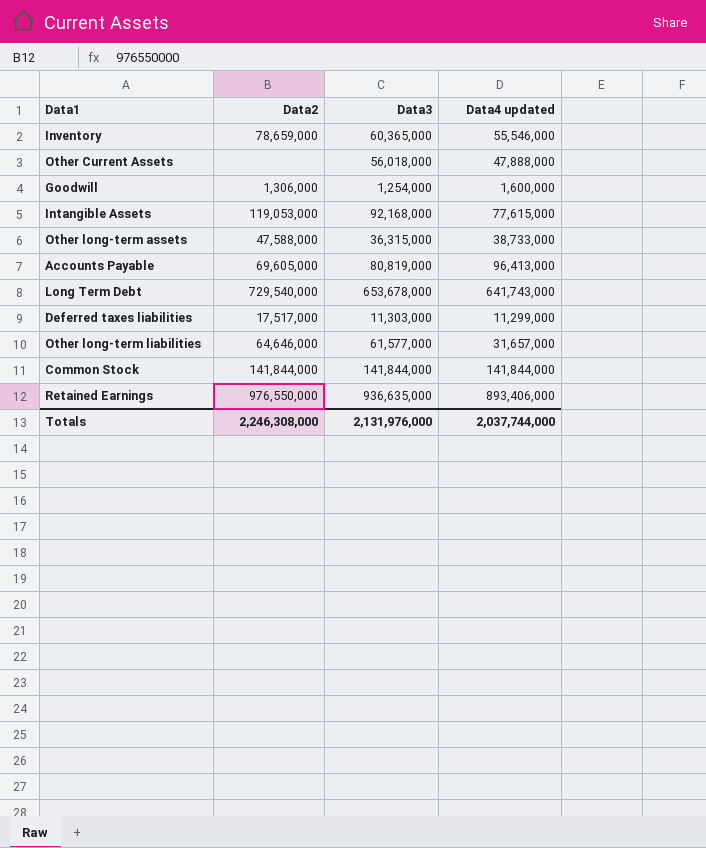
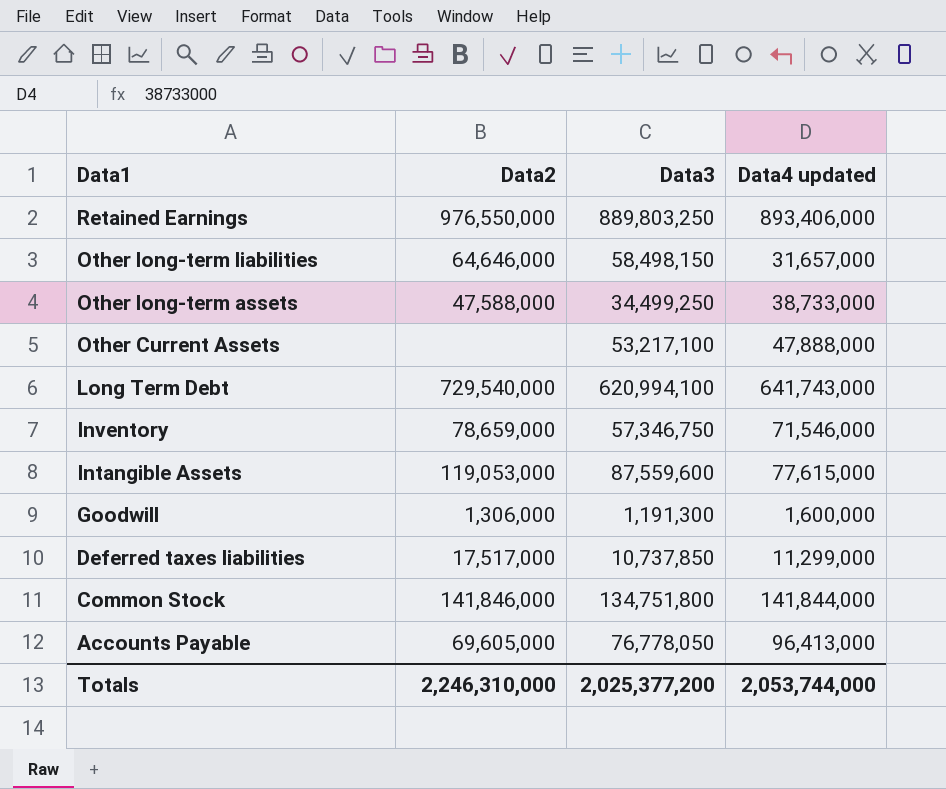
row order: none -> Data1 descending
Retained Earnings | Data3: 936,635,000 -> 889,803,250
Other long-term liabilities | Data3: 61,577,000 -> 58,498,150
Other long-term assets | Data3: 36,315,000 -> 34,499,250
Other Current Assets | Data3: 56,018,000 -> 53,217,100
Long Term Debt | Data3: 653,678,000 -> 620,994,100
Inventory | Data3: 60,365,000 -> 57,346,750
Inventory | Data4 updated: 55,546,000 -> 71,546,000
Intangible Assets | Data3: 92,168,000 -> 87,559,600
Goodwill | Data3: 1,254,000 -> 1,191,300
Deferred taxes liabilities | Data3: 11,303,000 -> 10,737,850
Common Stock | Data2: 141,844,000 -> 141,846,000
Common Stock | Data3: 141,844,000 -> 134,751,800
Accounts Payable | Data3: 80,819,000 -> 76,778,050
Totals | Data2: 2,246,308,000 -> 2,246,310,000
Totals | Data3: 2,131,976,000 -> 2,025,377,200
Totals | Data4 updated: 2,037,744,000 -> 2,053,744,000

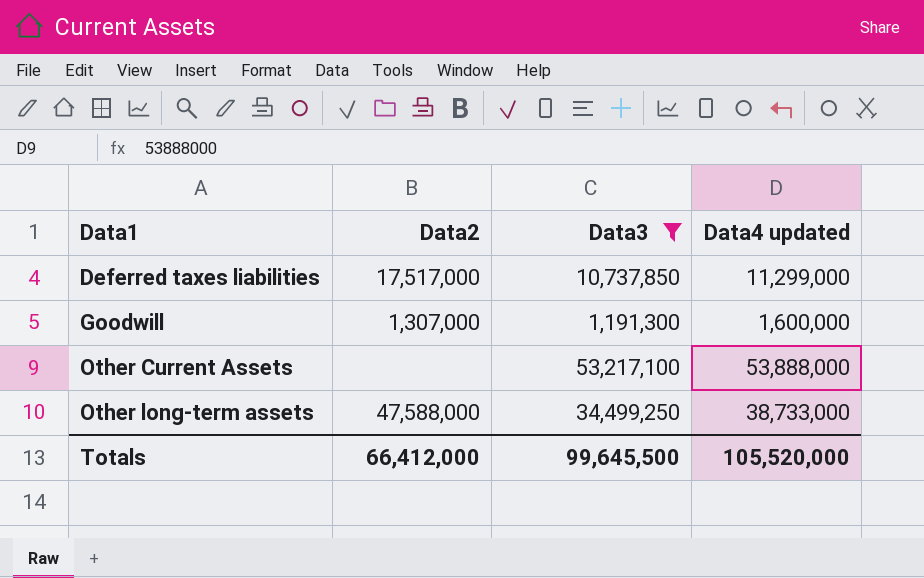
filter: none -> Data3 <= 53,217,100
row order: Data1 descending -> Data1 ascending
Goodwill | Data2: 1,306,000 -> 1,307,000
Other Current Assets | Data4 updated: 47,888,000 -> 53,888,000
Totals | Data2: 2,246,310,000 -> 66,412,000
Totals | Data3: 2,025,377,200 -> 99,645,500
Totals | Data4 updated: 2,053,744,000 -> 105,520,000

